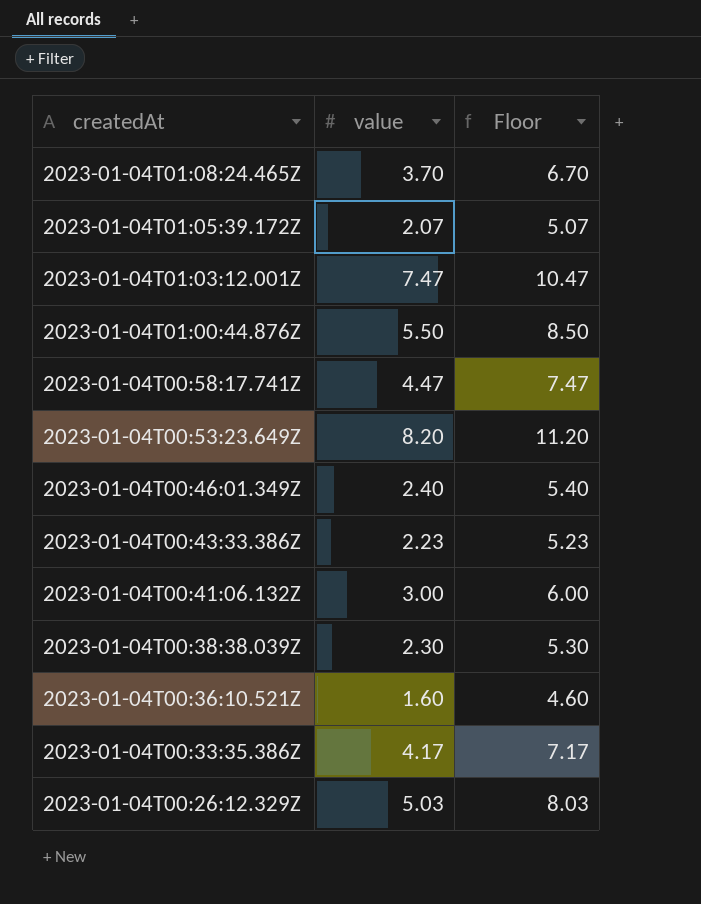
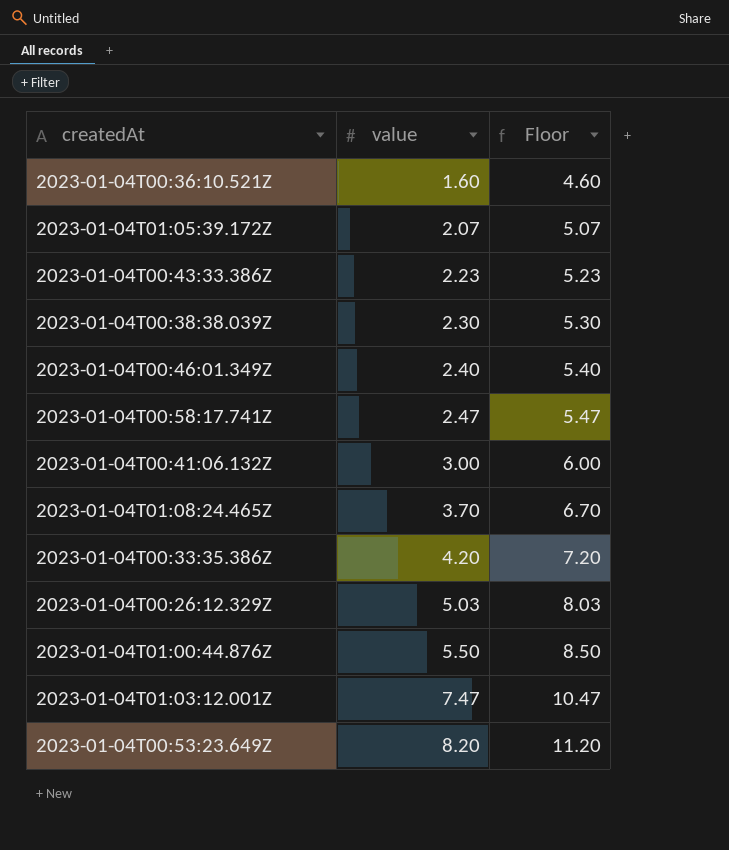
row order: createdAt descending -> value ascending
2023-01-04T00:58:17.741Z | value: 4.47 -> 2.47
2023-01-04T00:58:17.741Z | Floor: 7.47 -> 5.47
2023-01-04T00:33:35.386Z | value: 4.17 -> 4.20
2023-01-04T00:33:35.386Z | Floor: 7.17 -> 7.20

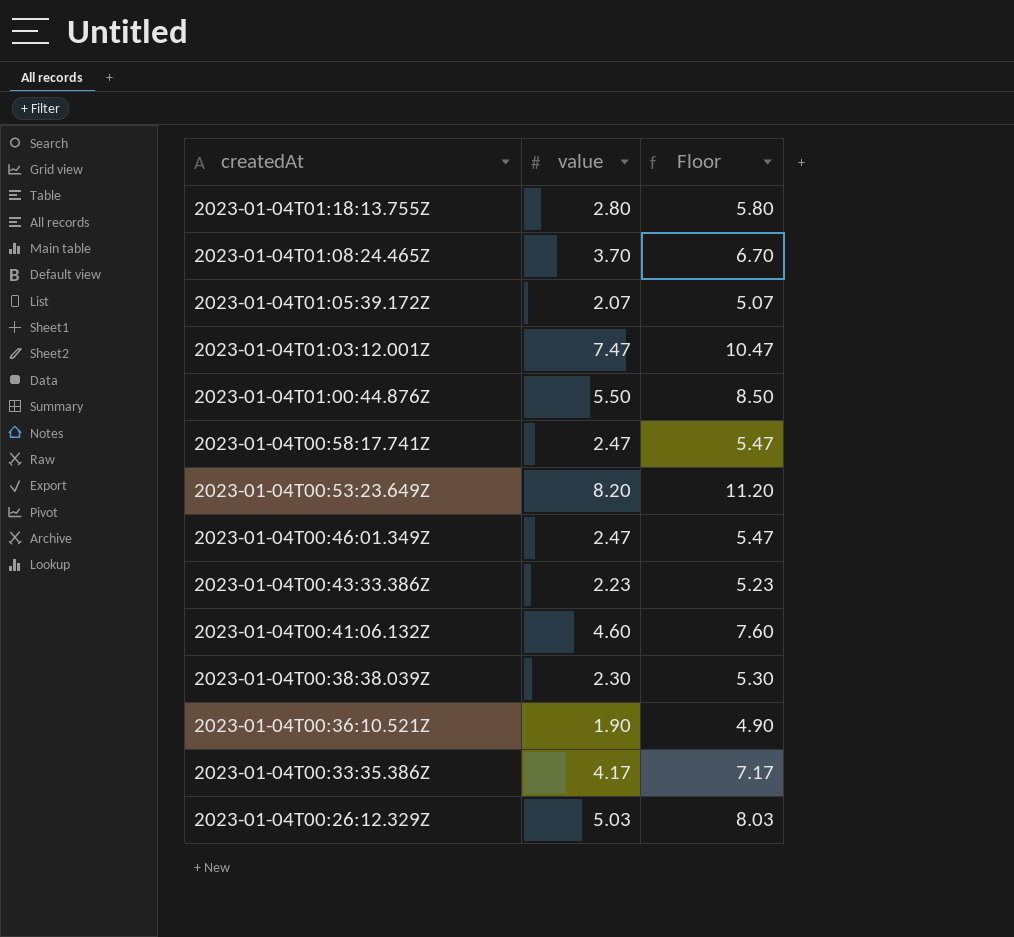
row order: value ascending -> createdAt descending
row 2023-01-04T01:18:13.755Z: none -> 2.80 | 5.80
2023-01-04T00:46:01.349Z | value: 2.40 -> 2.47
2023-01-04T00:46:01.349Z | Floor: 5.40 -> 5.47
2023-01-04T00:41:06.132Z | value: 3.00 -> 4.60
2023-01-04T00:41:06.132Z | Floor: 6.00 -> 7.60
2023-01-04T00:36:10.521Z | value: 1.60 -> 1.90
2023-01-04T00:36:10.521Z | Floor: 4.60 -> 4.90
2023-01-04T00:33:35.386Z | value: 4.20 -> 4.17
2023-01-04T00:33:35.386Z | Floor: 7.20 -> 7.17

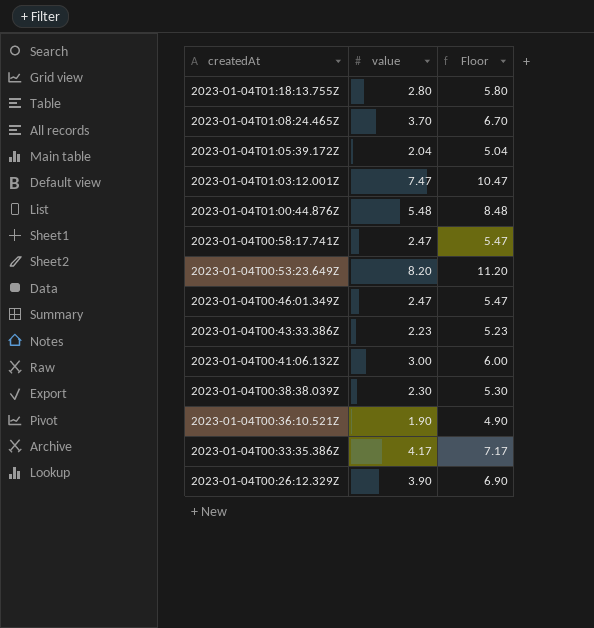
2023-01-04T01:05:39.172Z | value: 2.07 -> 2.04
2023-01-04T01:05:39.172Z | Floor: 5.07 -> 5.04
2023-01-04T01:00:44.876Z | value: 5.50 -> 5.48
2023-01-04T01:00:44.876Z | Floor: 8.50 -> 8.48
2023-01-04T00:41:06.132Z | value: 4.60 -> 3.00
2023-01-04T00:41:06.132Z | Floor: 7.60 -> 6.00
2023-01-04T00:26:12.329Z | value: 5.03 -> 3.90
2023-01-04T00:26:12.329Z | Floor: 8.03 -> 6.90

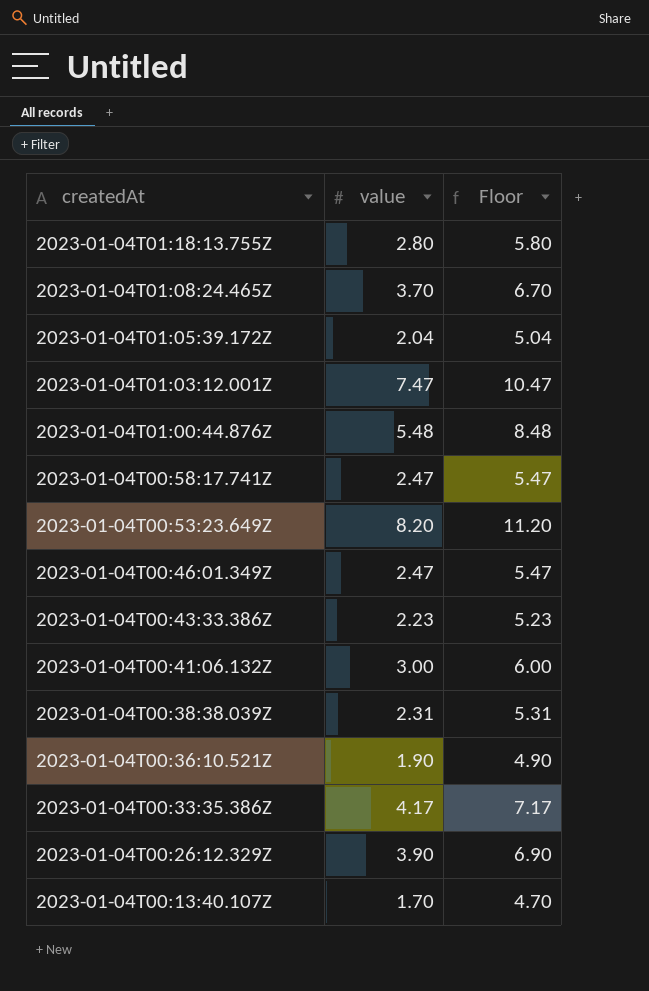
2023-01-04T00:38:38.039Z | value: 2.30 -> 2.31
2023-01-04T00:38:38.039Z | Floor: 5.30 -> 5.31
row 2023-01-04T00:13:40.107Z: none -> 1.70 | 4.70

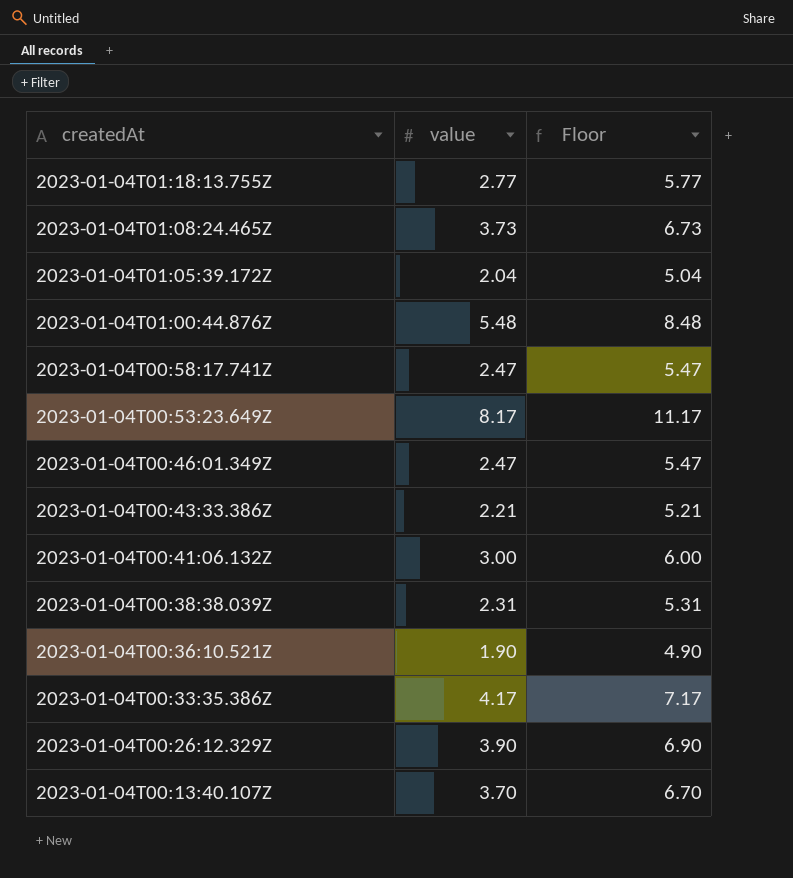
row 2023-01-04T01:03:12.001Z: 7.47 | 10.47 -> none
2023-01-04T01:18:13.755Z | value: 2.80 -> 2.77
2023-01-04T01:18:13.755Z | Floor: 5.80 -> 5.77
2023-01-04T01:08:24.465Z | value: 3.70 -> 3.73
2023-01-04T01:08:24.465Z | Floor: 6.70 -> 6.73
2023-01-04T00:53:23.649Z | value: 8.20 -> 8.17
2023-01-04T00:53:23.649Z | Floor: 11.20 -> 11.17
2023-01-04T00:43:33.386Z | value: 2.23 -> 2.21
2023-01-04T00:43:33.386Z | Floor: 5.23 -> 5.21
2023-01-04T00:13:40.107Z | value: 1.70 -> 3.70
2023-01-04T00:13:40.107Z | Floor: 4.70 -> 6.70

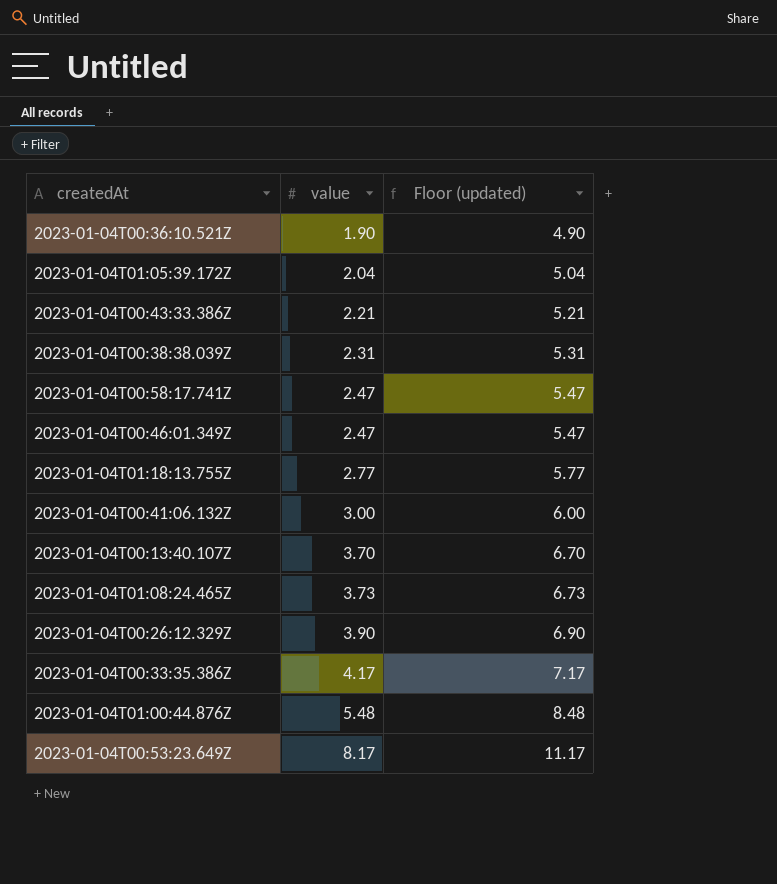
row order: createdAt descending -> value ascending
column name: Floor -> Floor (updated)

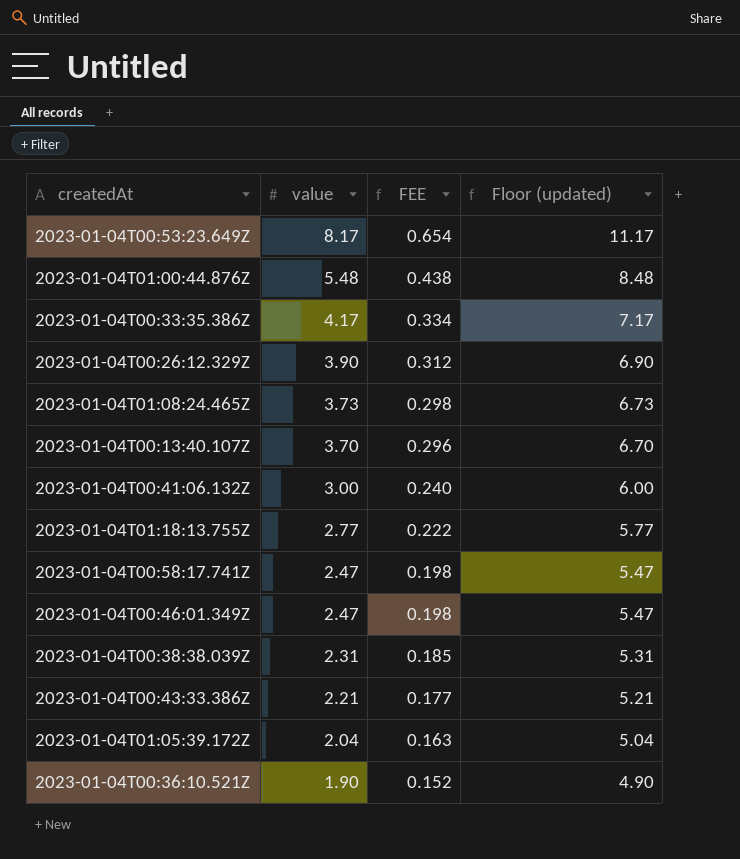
row order: value ascending -> value descending
column FEE | formula: none -> [value] * 0.08

